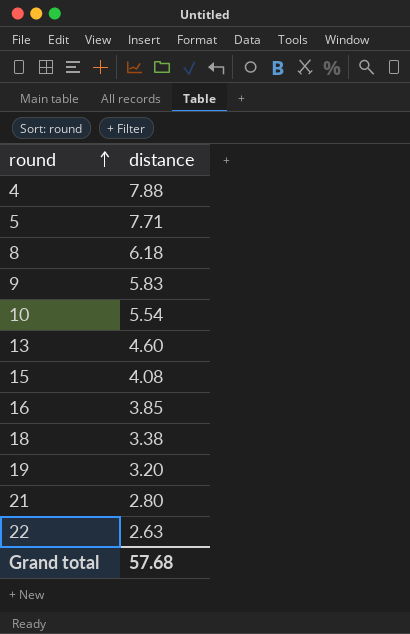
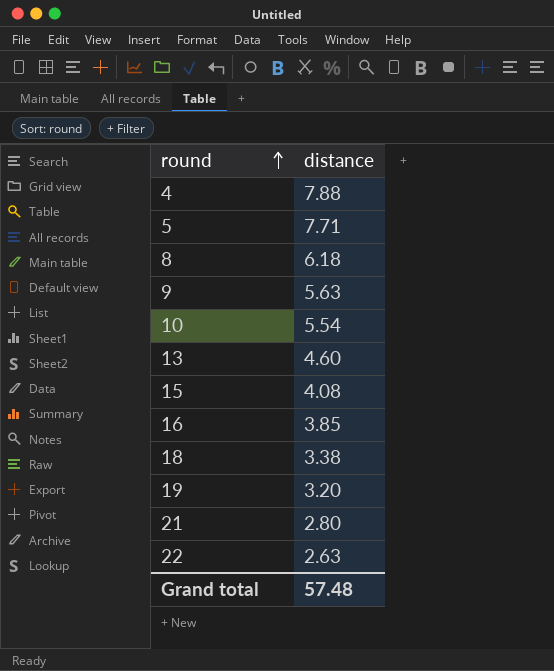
9 | distance: 5.83 -> 5.63
Grand total | distance: 57.68 -> 57.48

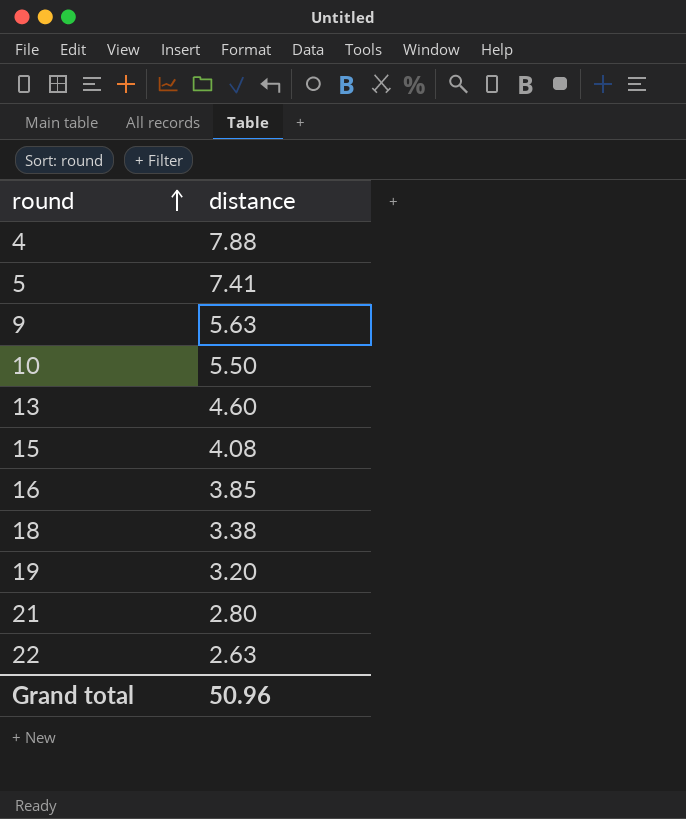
row 8: 6.18 -> none
5 | distance: 7.71 -> 7.41
10 | distance: 5.54 -> 5.50
Grand total | distance: 57.48 -> 50.96

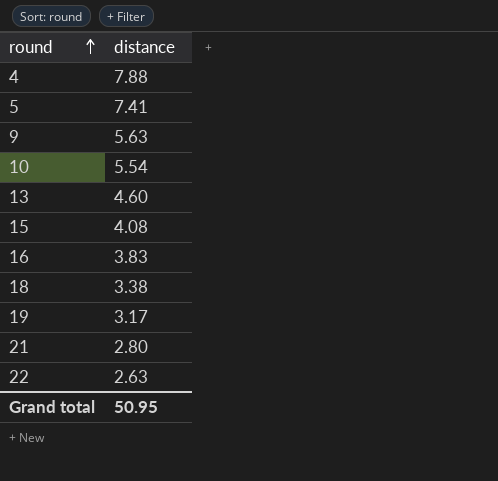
10 | distance: 5.50 -> 5.54
16 | distance: 3.85 -> 3.83
19 | distance: 3.20 -> 3.17
Grand total | distance: 50.96 -> 50.95

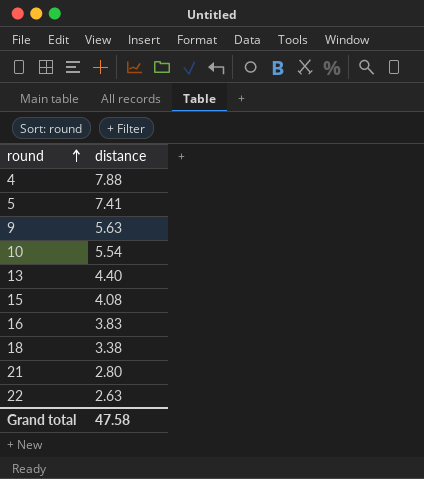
row 19: 3.17 -> none
13 | distance: 4.60 -> 4.40
Grand total | distance: 50.95 -> 47.58

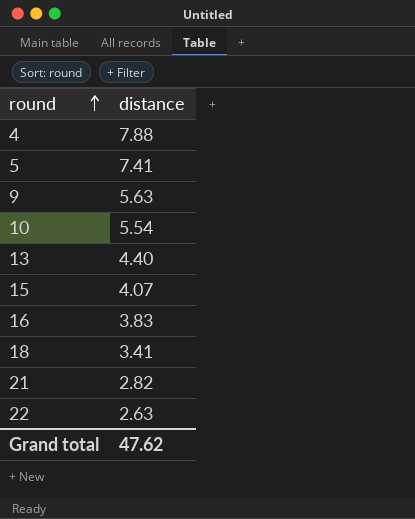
15 | distance: 4.08 -> 4.07
18 | distance: 3.38 -> 3.41
21 | distance: 2.80 -> 2.82
Grand total | distance: 47.58 -> 47.62

